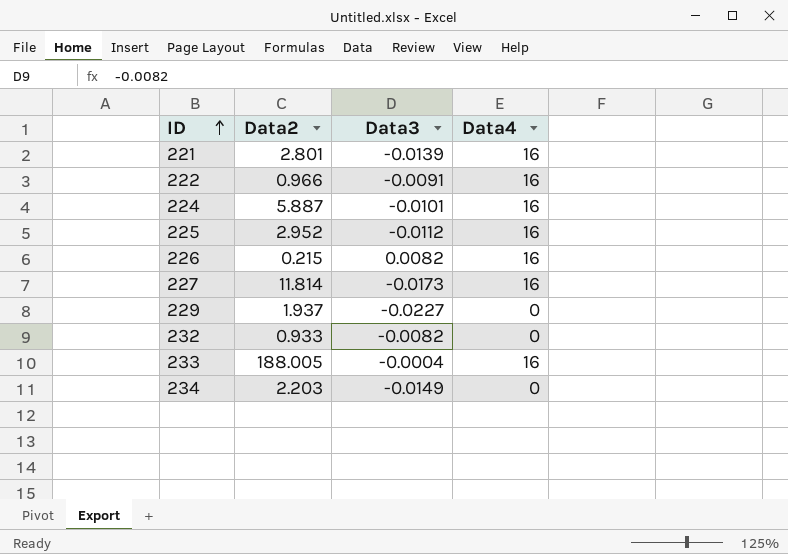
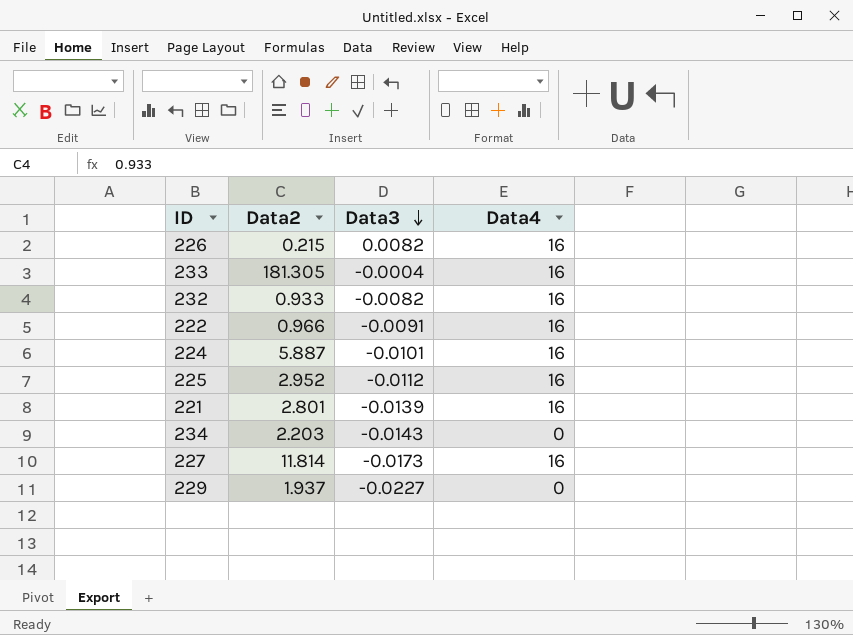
row order: ID ascending -> Data3 descending
233 | Data2: 188.005 -> 181.305
232 | Data4: 0 -> 16
234 | Data3: -0.0149 -> -0.0143

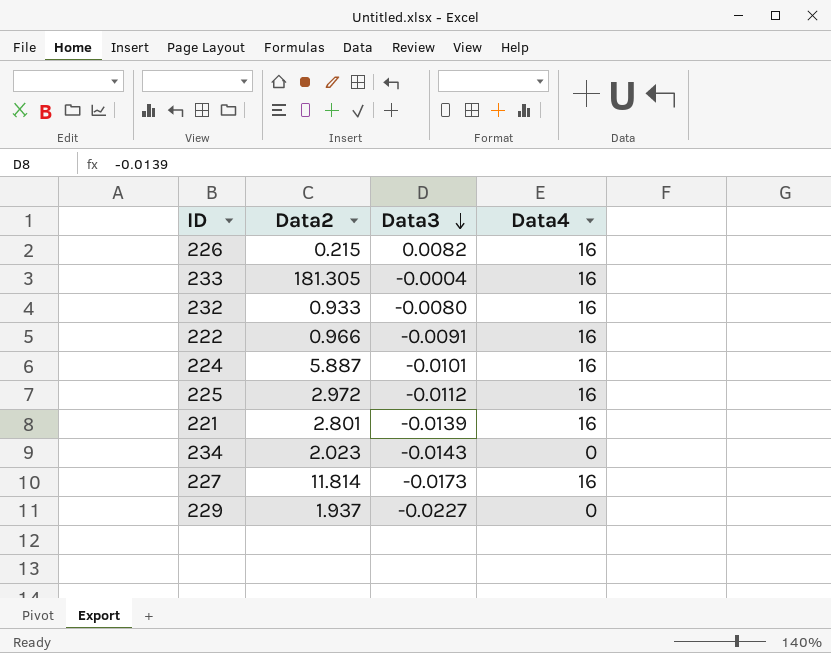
232 | Data3: -0.0082 -> -0.0080
225 | Data2: 2.952 -> 2.972
234 | Data2: 2.203 -> 2.023

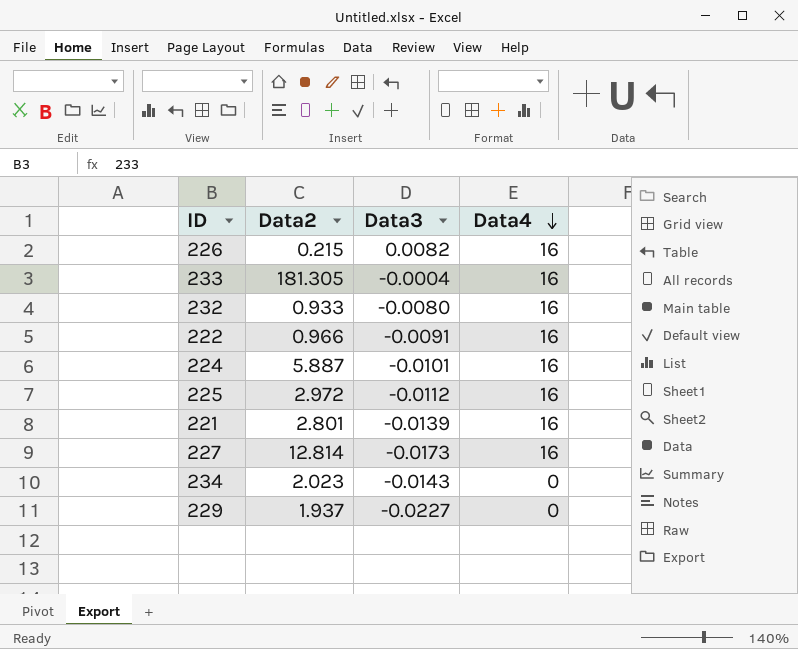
row order: Data3 descending -> Data4 descending
227 | Data2: 11.814 -> 12.814

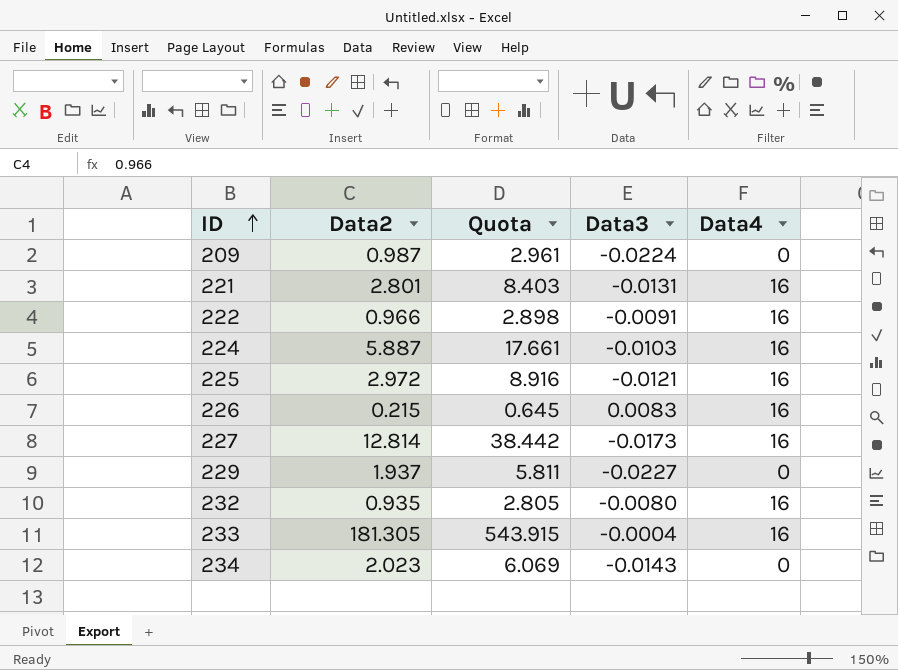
row order: Data4 descending -> ID ascending
column Quota | formula: none -> [Data2] * 3
row 209: none -> 0.987 | 2.961 | -0.0224 | 0
221 | Data3: -0.0139 -> -0.0131
224 | Data3: -0.0101 -> -0.0103
225 | Data3: -0.0112 -> -0.0121
226 | Data3: 0.0082 -> 0.0083
232 | Data2: 0.933 -> 0.935

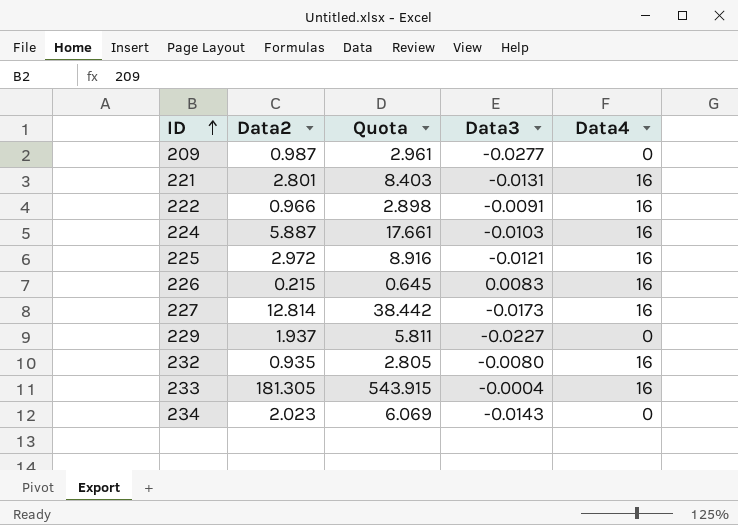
209 | Data3: -0.0224 -> -0.0277

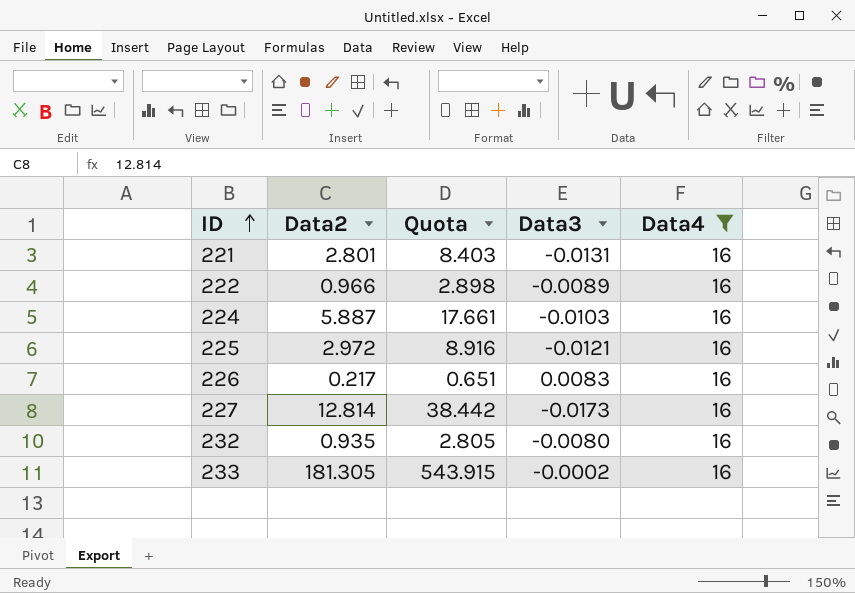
filter: none -> Data4 = 16
222 | Data3: -0.0091 -> -0.0089
226 | Data2: 0.215 -> 0.217
226 | Quota: 0.645 -> 0.651
233 | Data3: -0.0004 -> -0.0002

